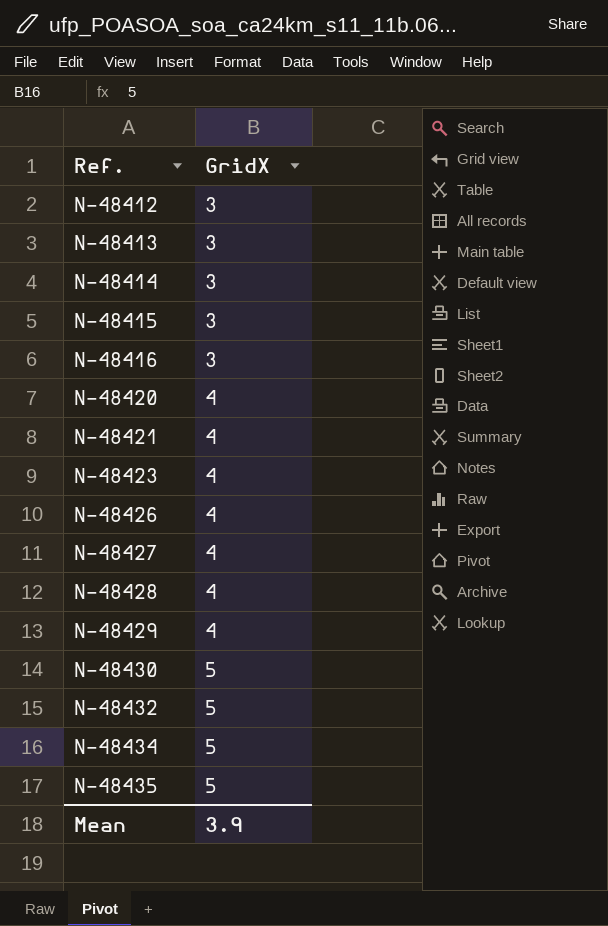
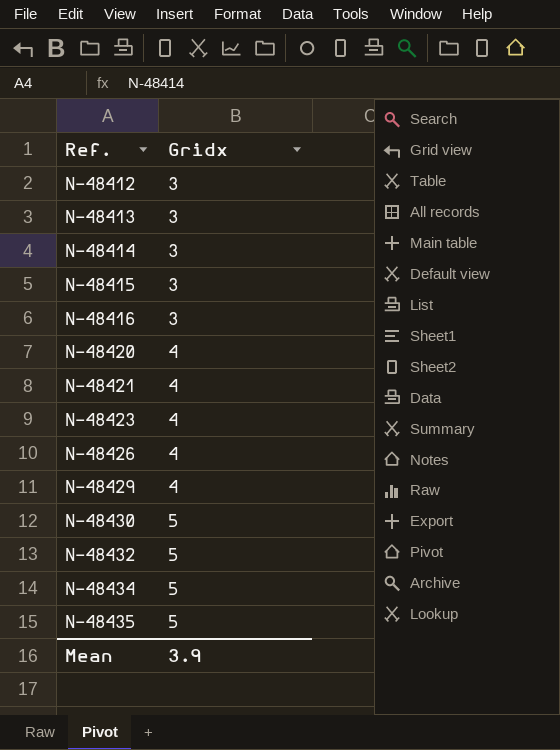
column name: GridX -> Gridx
row N-48427: 4 -> none
row N-48428: 4 -> none

